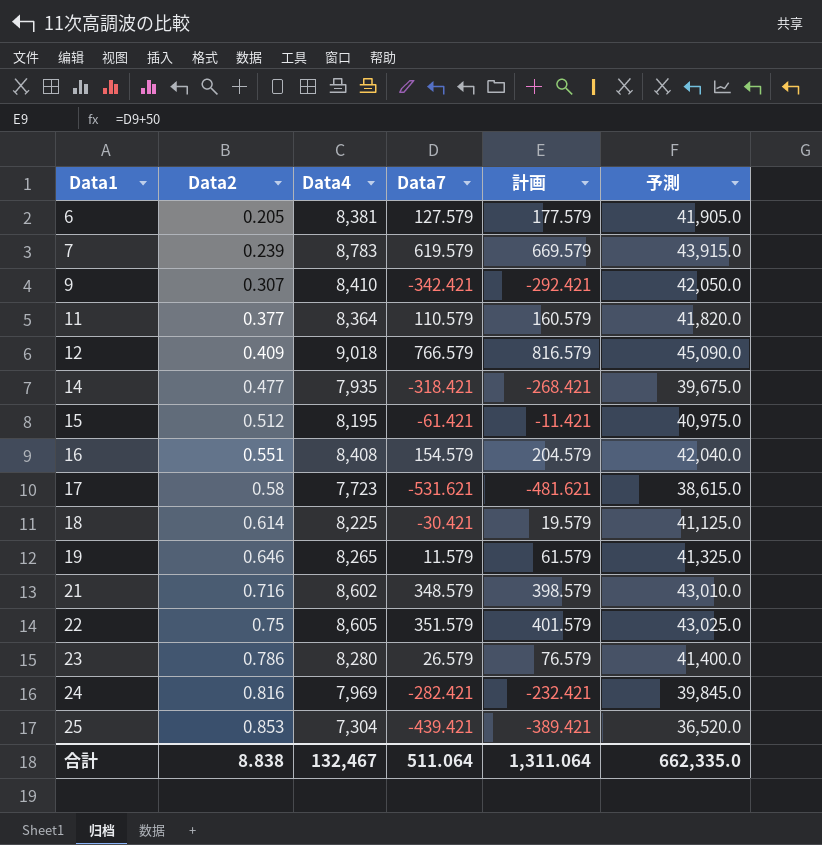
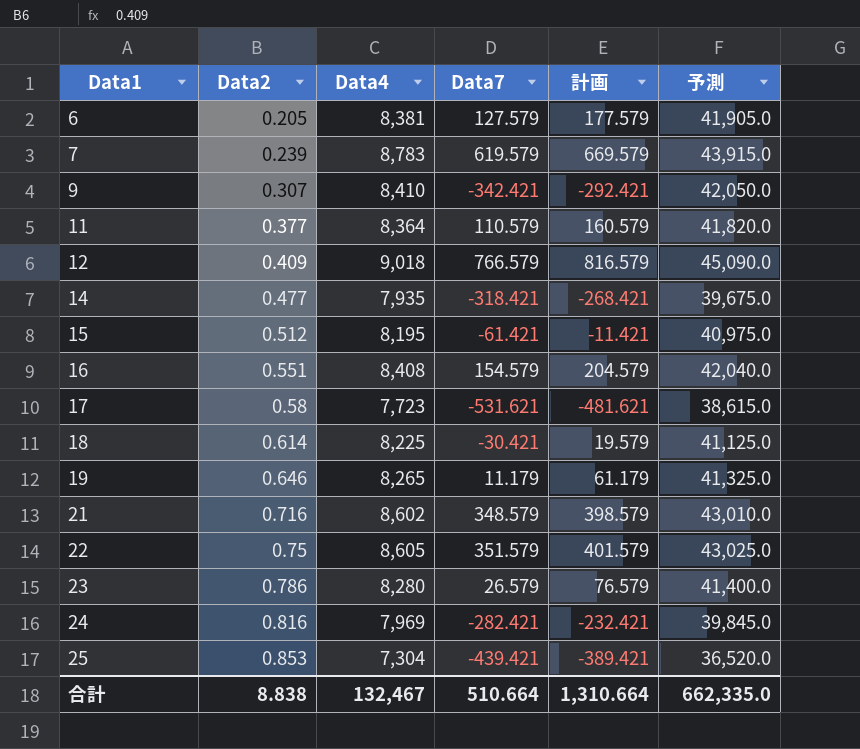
19 | Data7: 11.579 -> 11.179
19 | 計画: 61.579 -> 61.179
合計 | Data7: 511.064 -> 510.664
合計 | 計画: 1,311.064 -> 1,310.664

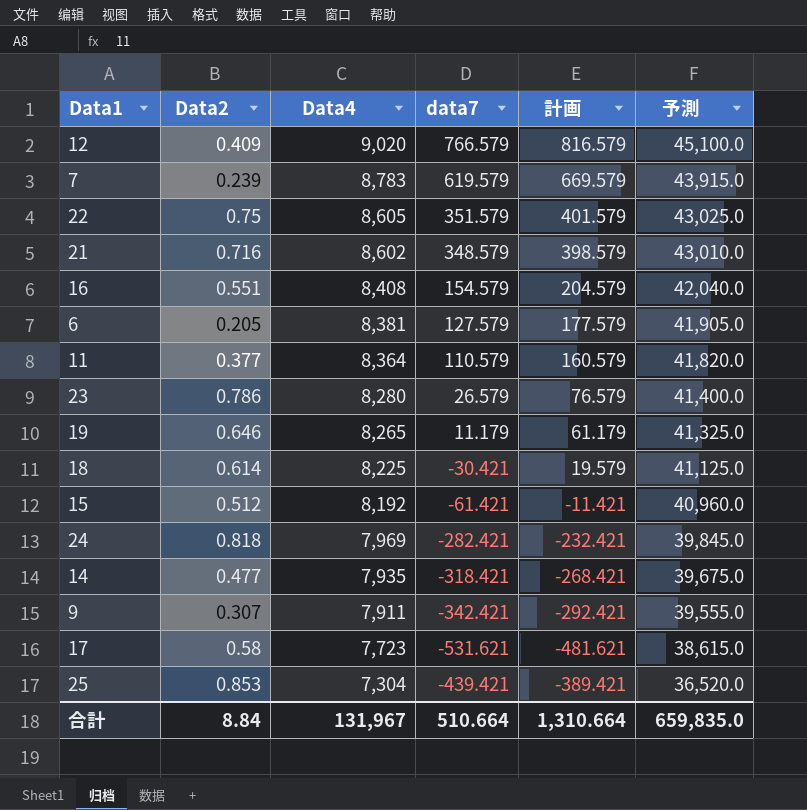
row order: Data1 ascending -> Data4 descending
column name: Data7 -> data7
12 | Data4: 9,018 -> 9,020
12 | 予測: 45,090.0 -> 45,100.0
15 | Data4: 8,195 -> 8,192
15 | 予測: 40,975.0 -> 40,960.0
24 | Data2: 0.816 -> 0.818
9 | Data4: 8,410 -> 7,911
9 | 予測: 42,050.0 -> 39,555.0
合計 | Data2: 8.838 -> 8.84
合計 | Data4: 132,467 -> 131,967
合計 | 予測: 662,335.0 -> 659,835.0

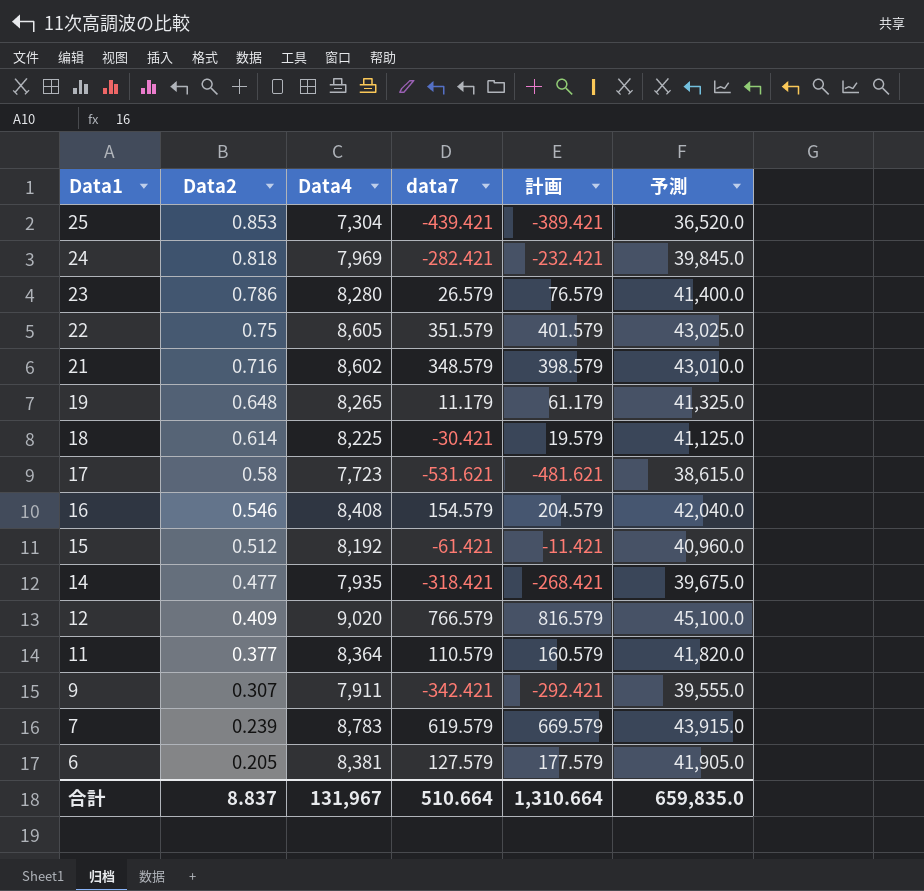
row order: Data4 descending -> Data1 descending
19 | Data2: 0.646 -> 0.648
16 | Data2: 0.551 -> 0.546
合計 | Data2: 8.84 -> 8.837

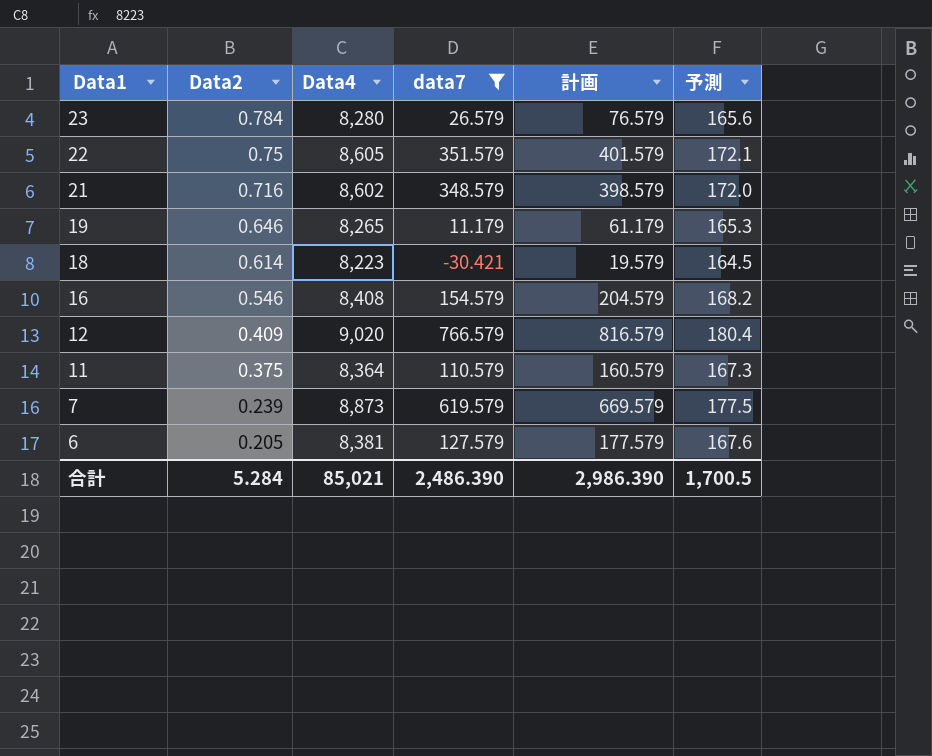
filter: none -> data7 >= -30.421
column 予測 | formula: [Data4] * 5 -> [Data4] * 0.02
23 | Data2: 0.786 -> 0.784
19 | Data2: 0.648 -> 0.646
18 | Data4: 8,225 -> 8,223
11 | Data2: 0.377 -> 0.375
7 | Data4: 8,783 -> 8,873
合計 | Data2: 8.837 -> 5.284
合計 | Data4: 131,967 -> 85,021
合計 | data7: 510.664 -> 2,486.390
合計 | 計画: 1,310.664 -> 2,986.390
合計 | 予測: 659,835.0 -> 1,700.5

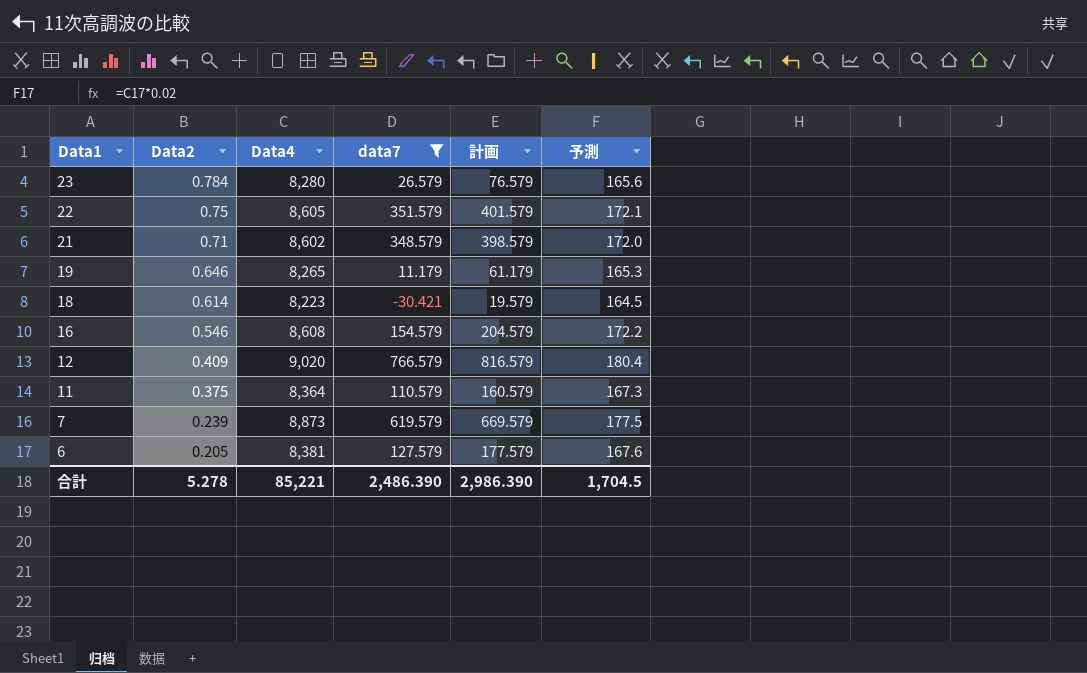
21 | Data2: 0.716 -> 0.71
16 | Data4: 8,408 -> 8,608
16 | 予測: 168.2 -> 172.2
合計 | Data2: 5.284 -> 5.278
合計 | Data4: 85,021 -> 85,221
合計 | 予測: 1,700.5 -> 1,704.5

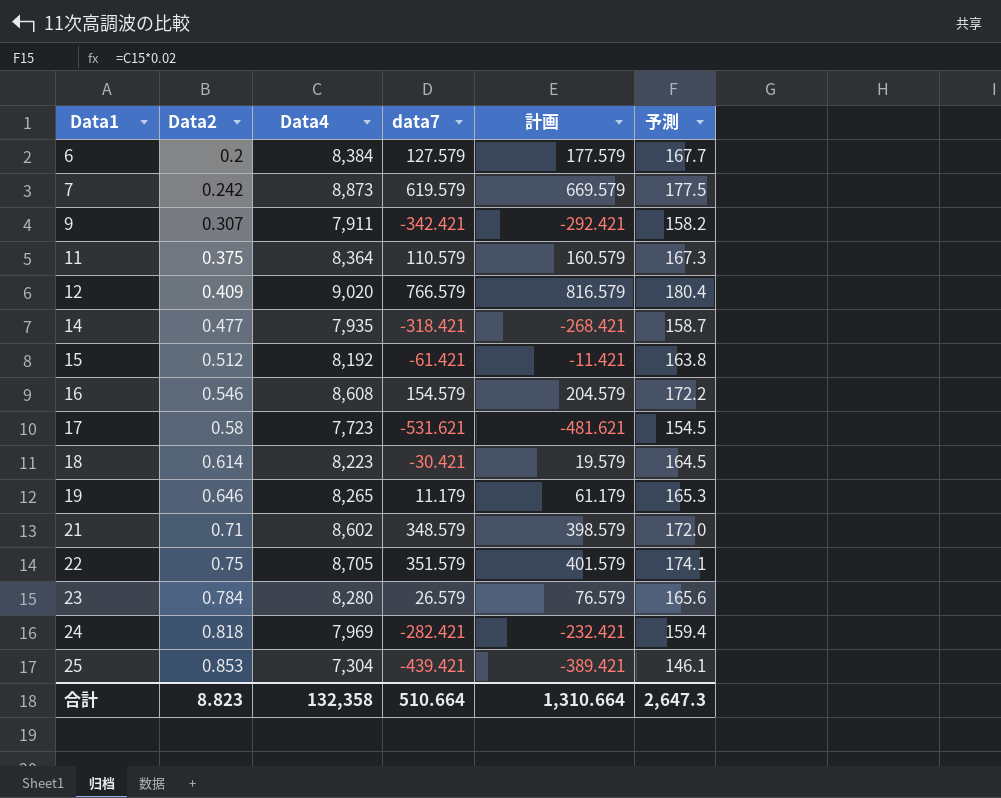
filter: data7 >= -30.421 -> none
row order: Data1 descending -> Data1 ascending
6 | Data2: 0.205 -> 0.2
6 | Data4: 8,381 -> 8,384
6 | 予測: 167.6 -> 167.7
7 | Data2: 0.239 -> 0.242
22 | Data4: 8,605 -> 8,705
22 | 予測: 172.1 -> 174.1
合計 | Data2: 5.278 -> 8.823
合計 | Data4: 85,221 -> 132,358
合計 | data7: 2,486.390 -> 510.664
合計 | 計画: 2,986.390 -> 1,310.664
合計 | 予測: 1,704.5 -> 2,647.3

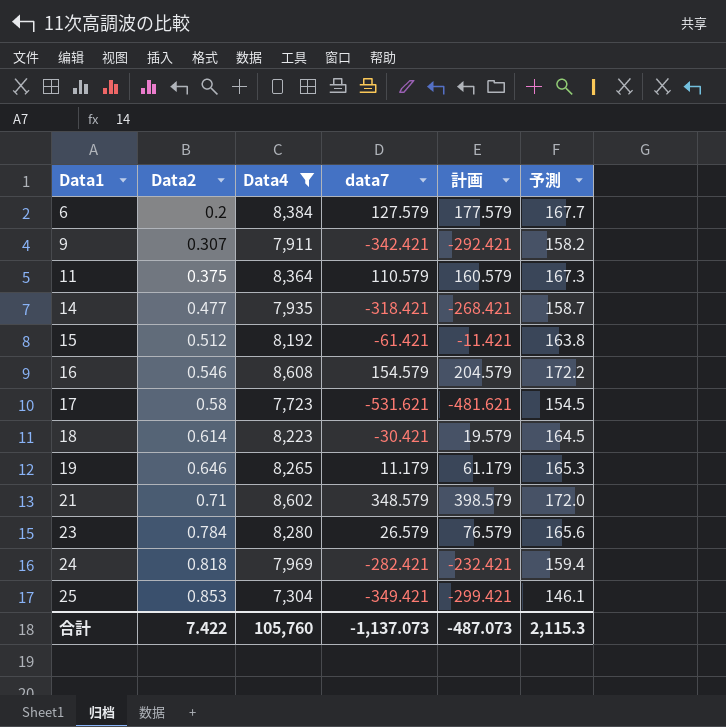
filter: none -> Data4 <= 8,608
25 | data7: -439.421 -> -349.421
25 | 計画: -389.421 -> -299.421
合計 | Data2: 8.823 -> 7.422
合計 | Data4: 132,358 -> 105,760
合計 | data7: 510.664 -> -1,137.073
合計 | 計画: 1,310.664 -> -487.073
合計 | 予測: 2,647.3 -> 2,115.3

